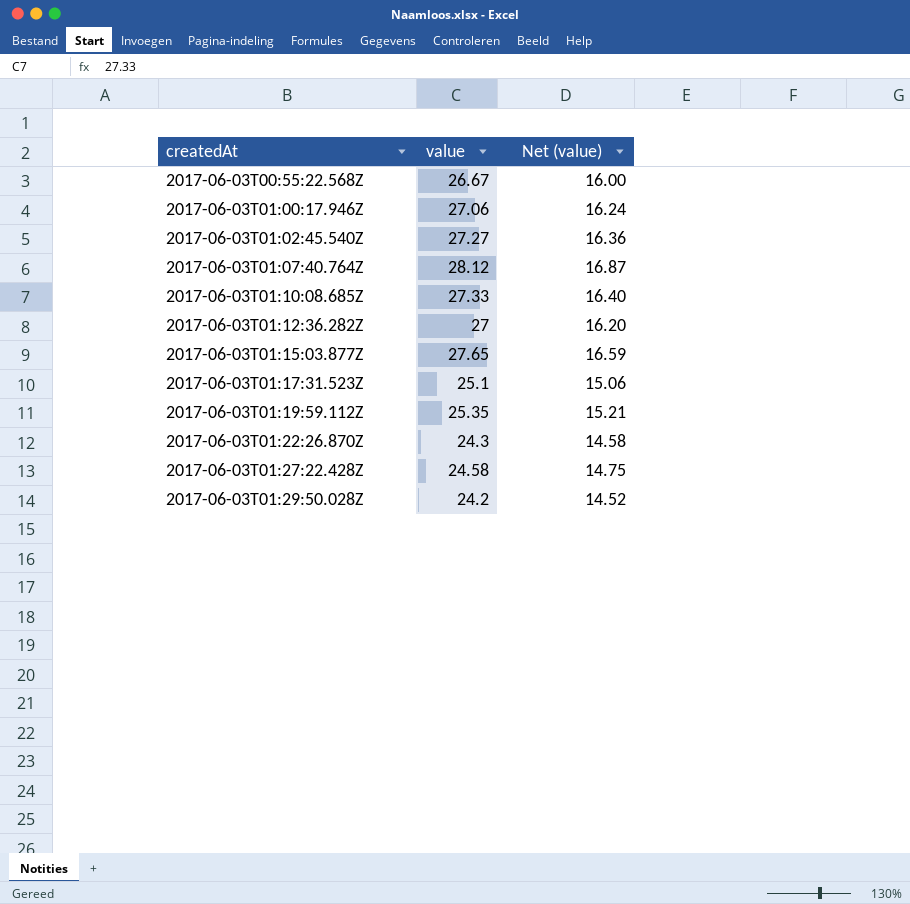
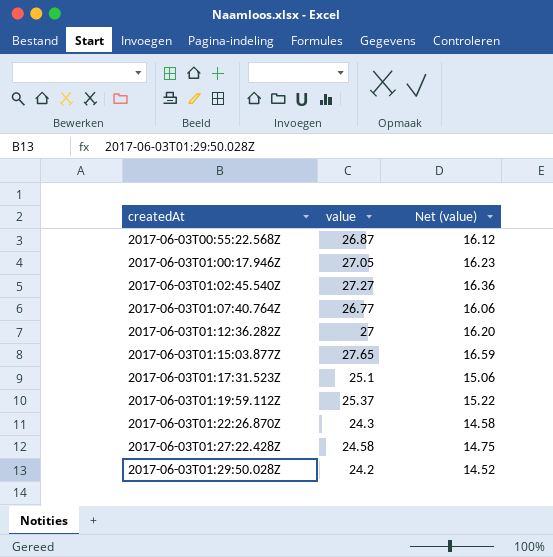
row 2017-06-03T01:10:08.685Z: 27.33 | 16.40 -> none
2017-06-03T00:55:22.568Z | value: 26.67 -> 26.87
2017-06-03T00:55:22.568Z | Net (value): 16.00 -> 16.12
2017-06-03T01:00:17.946Z | value: 27.06 -> 27.05
2017-06-03T01:00:17.946Z | Net (value): 16.24 -> 16.23
2017-06-03T01:07:40.764Z | value: 28.12 -> 26.77
2017-06-03T01:07:40.764Z | Net (value): 16.87 -> 16.06
2017-06-03T01:19:59.112Z | value: 25.35 -> 25.37
2017-06-03T01:19:59.112Z | Net (value): 15.21 -> 15.22

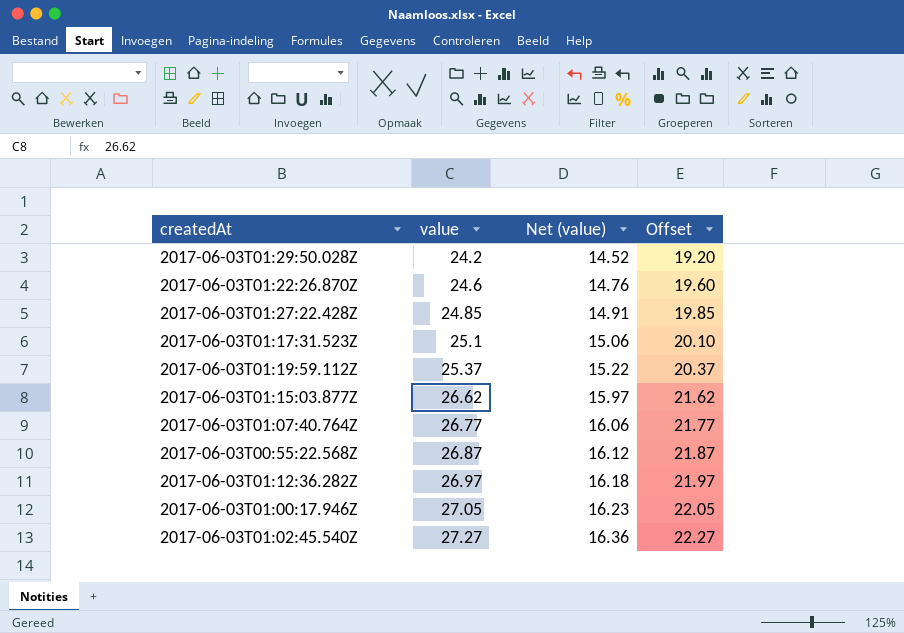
row order: createdAt ascending -> value ascending
column Offset | formula: none -> [value] - 5
2017-06-03T01:22:26.870Z | value: 24.3 -> 24.6
2017-06-03T01:22:26.870Z | Net (value): 14.58 -> 14.76
2017-06-03T01:27:22.428Z | value: 24.58 -> 24.85
2017-06-03T01:27:22.428Z | Net (value): 14.75 -> 14.91
2017-06-03T01:15:03.877Z | value: 27.65 -> 26.62
2017-06-03T01:15:03.877Z | Net (value): 16.59 -> 15.97
2017-06-03T01:12:36.282Z | value: 27 -> 26.97
2017-06-03T01:12:36.282Z | Net (value): 16.20 -> 16.18

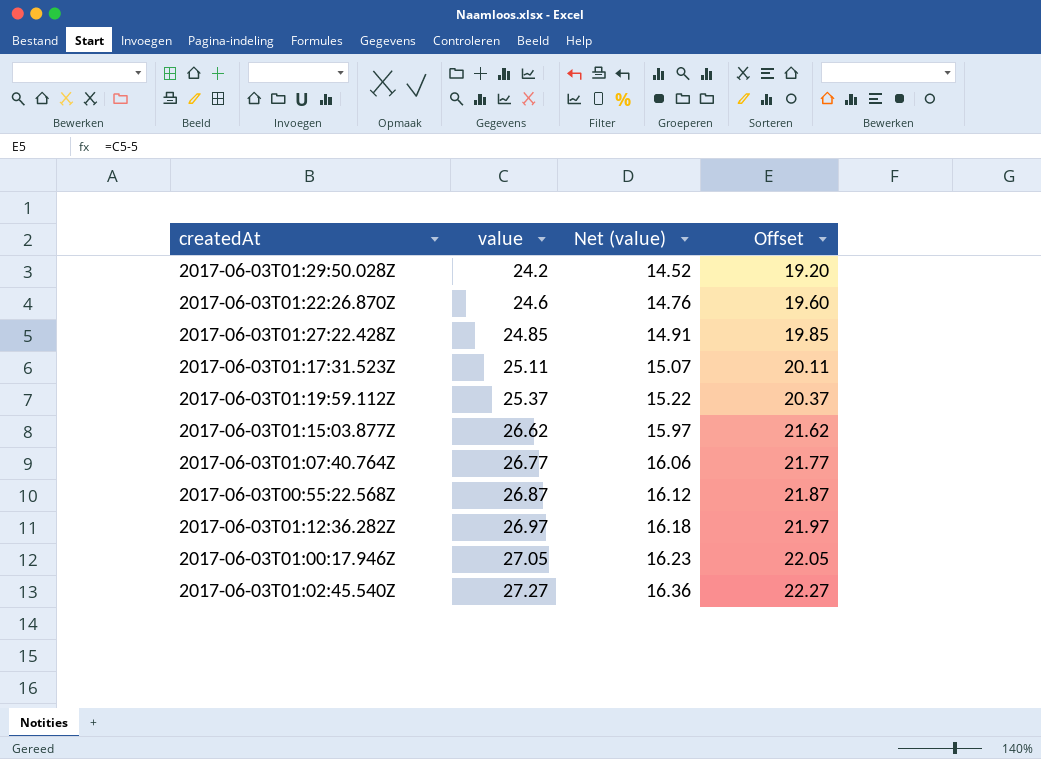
2017-06-03T01:17:31.523Z | value: 25.1 -> 25.11
2017-06-03T01:17:31.523Z | Net (value): 15.06 -> 15.07
2017-06-03T01:17:31.523Z | Offset: 20.10 -> 20.11

